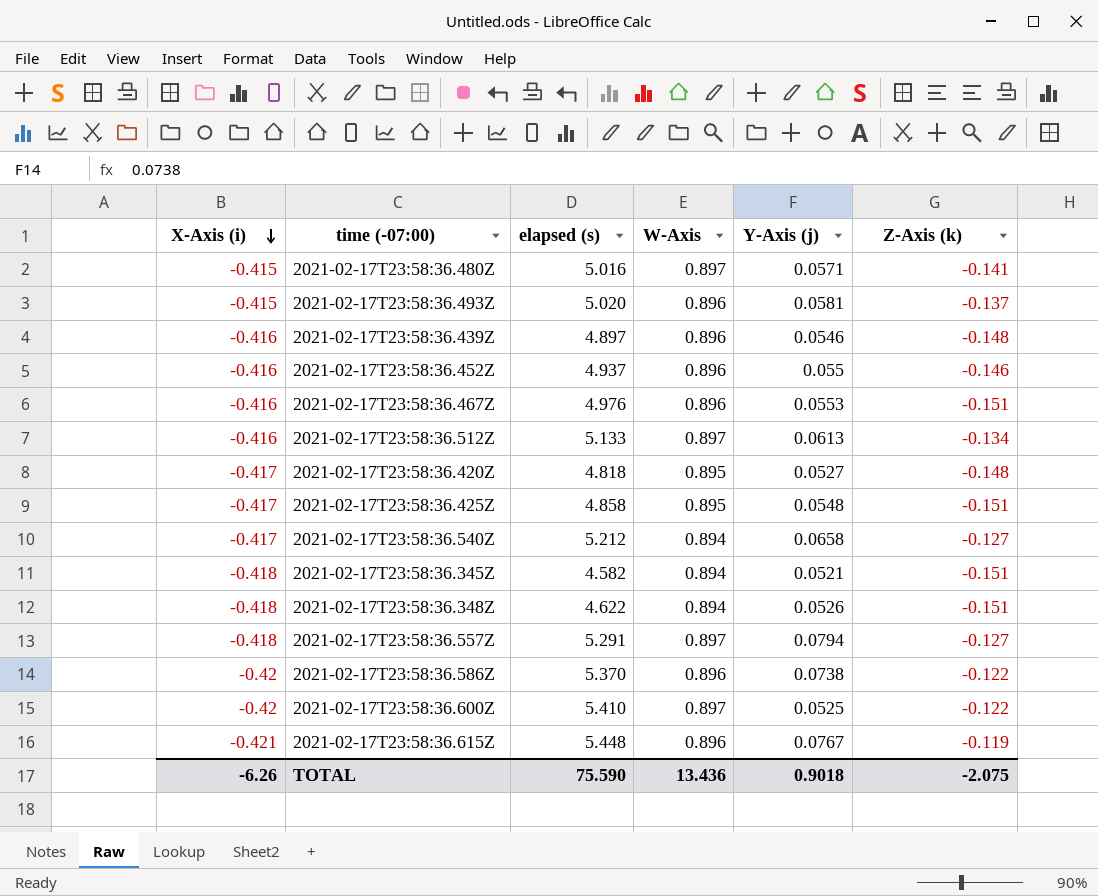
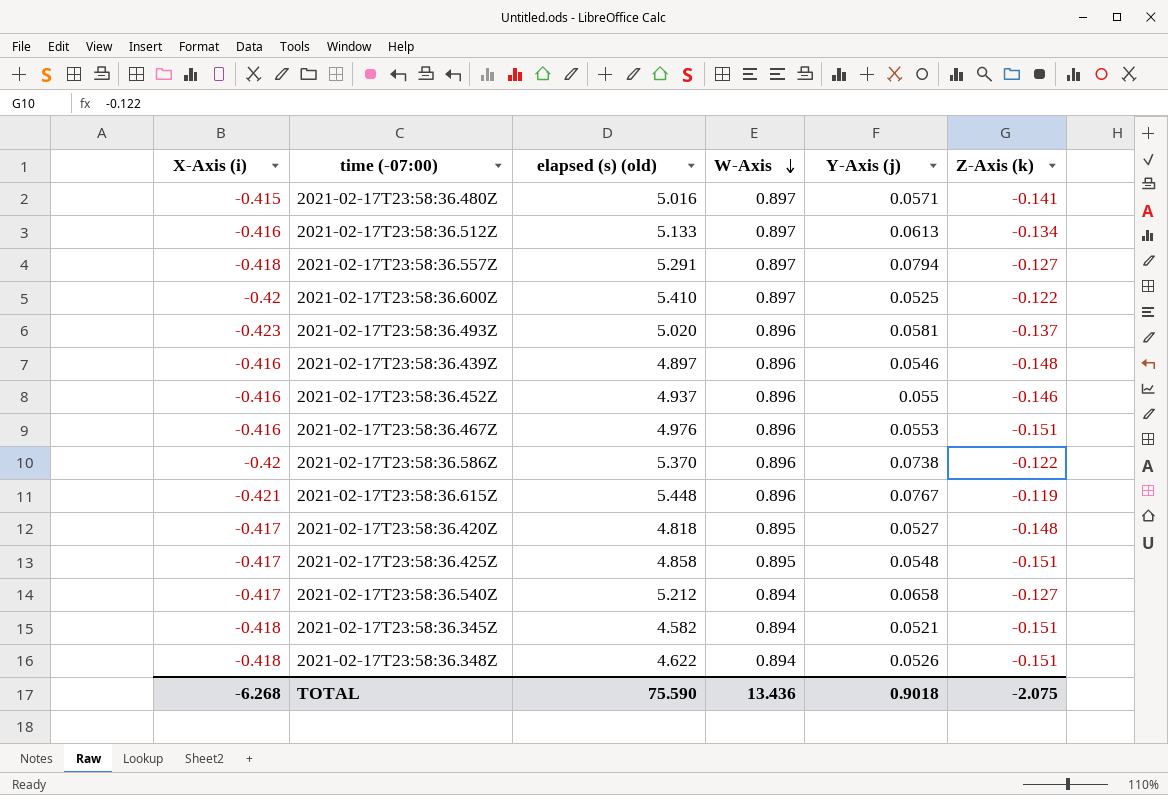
row order: X-Axis (i) descending -> W-Axis descending
column name: elapsed (s) -> elapsed (s) (old)
2021-02-17T23:58:36.493Z | X-Axis (i): -0.415 -> -0.423
TOTAL | X-Axis (i): -6.26 -> -6.268

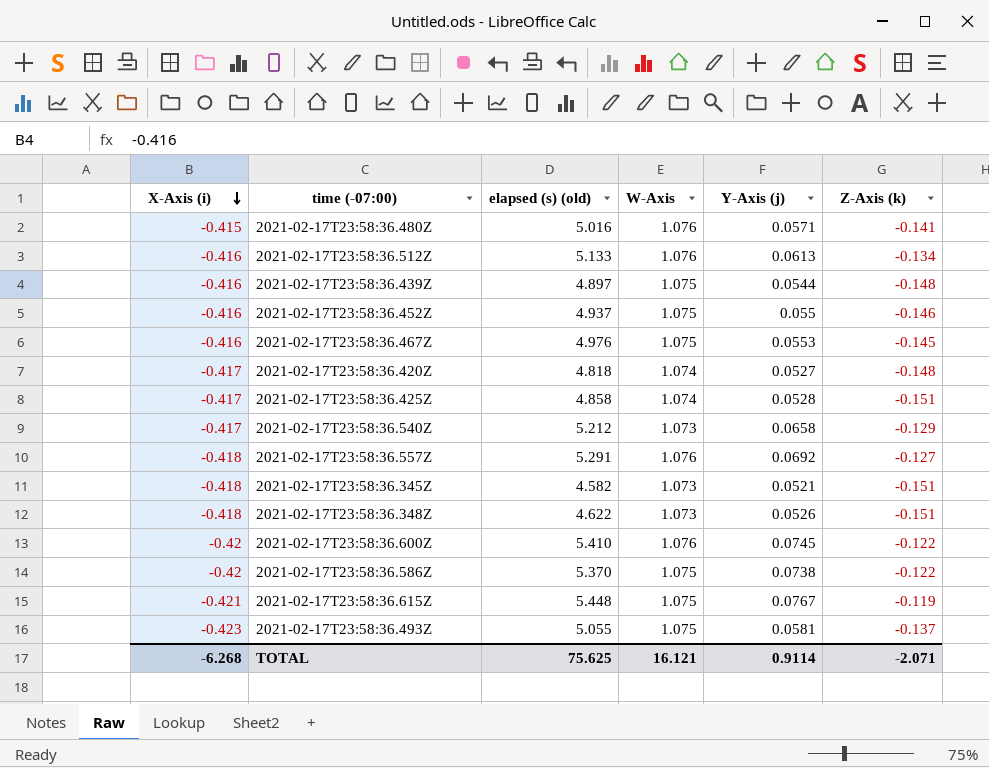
row order: W-Axis descending -> X-Axis (i) descending
2021-02-17T23:58:36.480Z | W-Axis: 0.897 -> 1.076
2021-02-17T23:58:36.512Z | W-Axis: 0.897 -> 1.076
2021-02-17T23:58:36.439Z | W-Axis: 0.896 -> 1.075
2021-02-17T23:58:36.439Z | Y-Axis (j): 0.0546 -> 0.0544
2021-02-17T23:58:36.452Z | W-Axis: 0.896 -> 1.075
2021-02-17T23:58:36.467Z | W-Axis: 0.896 -> 1.075
2021-02-17T23:58:36.467Z | Z-Axis (k): -0.151 -> -0.145
2021-02-17T23:58:36.420Z | W-Axis: 0.895 -> 1.074
2021-02-17T23:58:36.425Z | W-Axis: 0.895 -> 1.074
2021-02-17T23:58:36.425Z | Y-Axis (j): 0.0548 -> 0.0528
2021-02-17T23:58:36.540Z | W-Axis: 0.894 -> 1.073
2021-02-17T23:58:36.540Z | Z-Axis (k): -0.127 -> -0.129
2021-02-17T23:58:36.557Z | W-Axis: 0.897 -> 1.076
2021-02-17T23:58:36.557Z | Y-Axis (j): 0.0794 -> 0.0692
2021-02-17T23:58:36.345Z | W-Axis: 0.894 -> 1.073
2021-02-17T23:58:36.348Z | W-Axis: 0.894 -> 1.073
2021-02-17T23:58:36.600Z | W-Axis: 0.897 -> 1.076
2021-02-17T23:58:36.600Z | Y-Axis (j): 0.0525 -> 0.0745
2021-02-17T23:58:36.586Z | W-Axis: 0.896 -> 1.075
2021-02-17T23:58:36.615Z | W-Axis: 0.896 -> 1.075
2021-02-17T23:58:36.493Z | elapsed (s) (old): 5.020 -> 5.055
2021-02-17T23:58:36.493Z | W-Axis: 0.896 -> 1.075
TOTAL | elapsed (s) (old): 75.590 -> 75.625
TOTAL | W-Axis: 13.436 -> 16.121
TOTAL | Y-Axis (j): 0.9018 -> 0.9114
TOTAL | Z-Axis (k): -2.075 -> -2.071

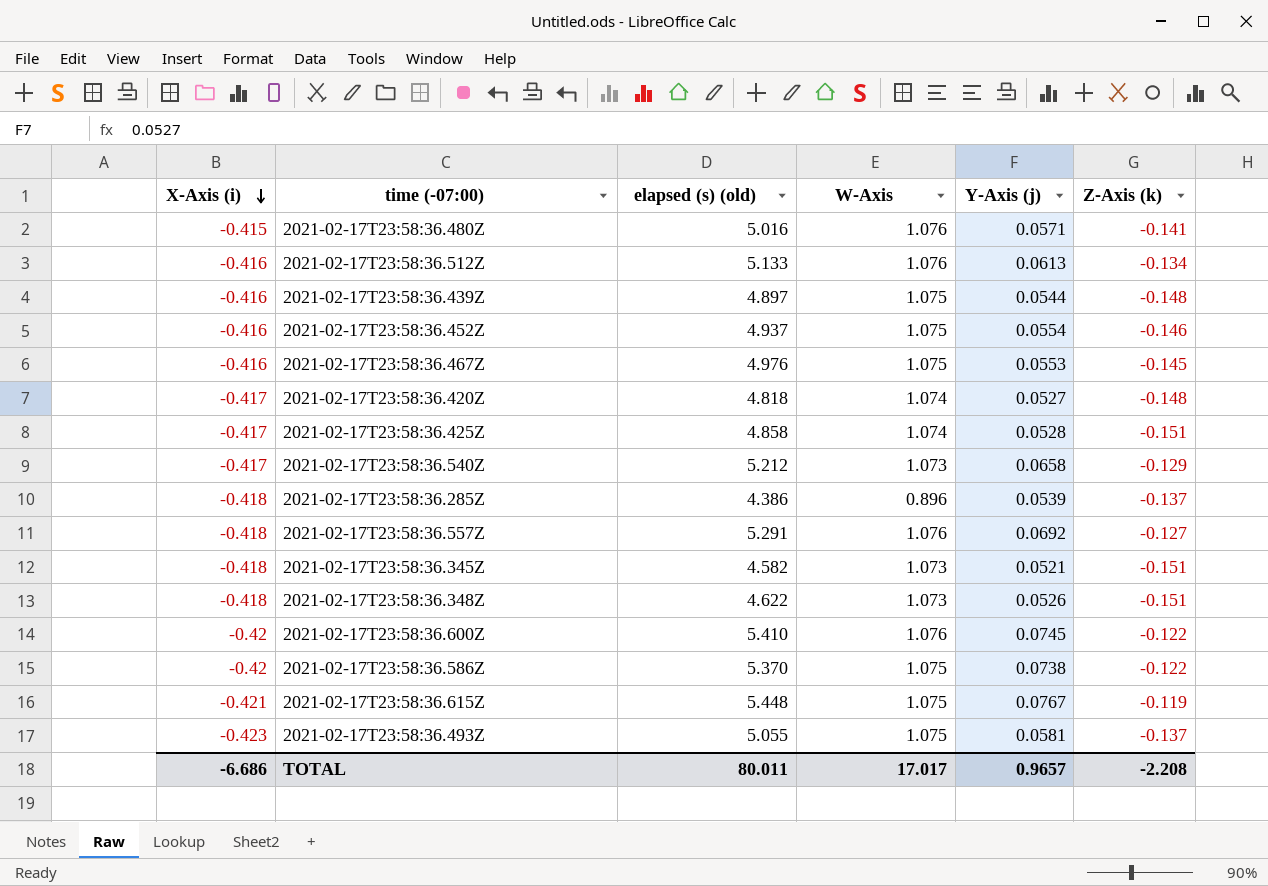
2021-02-17T23:58:36.452Z | Y-Axis (j): 0.055 -> 0.0554
row 2021-02-17T23:58:36.285Z: none -> -0.418 | 4.386 | 0.896 | 0.0539 | -0.137
TOTAL | X-Axis (i): -6.268 -> -6.686
TOTAL | elapsed (s) (old): 75.625 -> 80.011
TOTAL | W-Axis: 16.121 -> 17.017
TOTAL | Y-Axis (j): 0.9114 -> 0.9657
TOTAL | Z-Axis (k): -2.071 -> -2.208

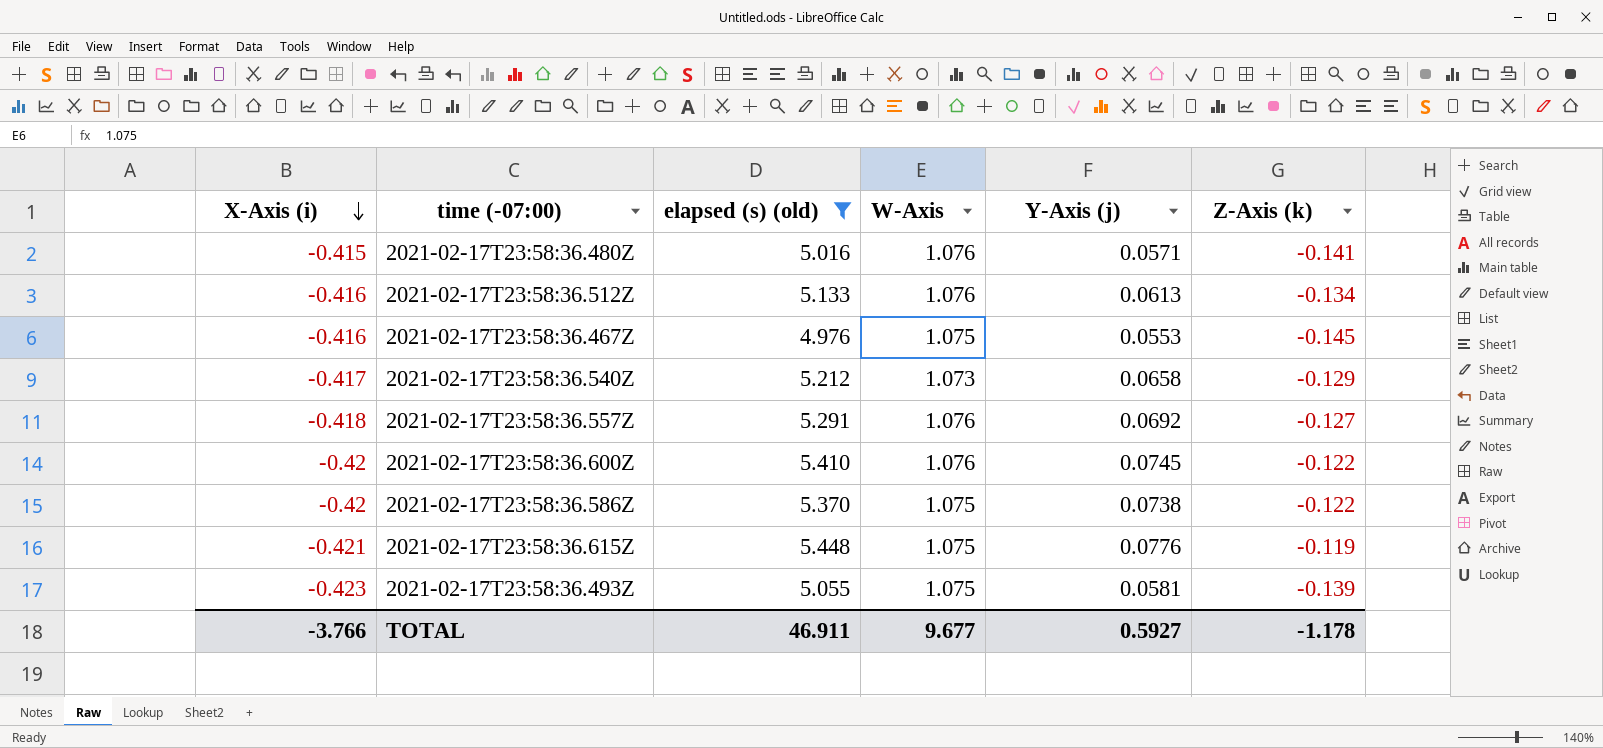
filter: none -> elapsed (s) (old) >= 4.976
2021-02-17T23:58:36.615Z | Y-Axis (j): 0.0767 -> 0.0776
2021-02-17T23:58:36.493Z | Z-Axis (k): -0.137 -> -0.139
TOTAL | X-Axis (i): -6.686 -> -3.766
TOTAL | elapsed (s) (old): 80.011 -> 46.911
TOTAL | W-Axis: 17.017 -> 9.677
TOTAL | Y-Axis (j): 0.9657 -> 0.5927
TOTAL | Z-Axis (k): -2.208 -> -1.178

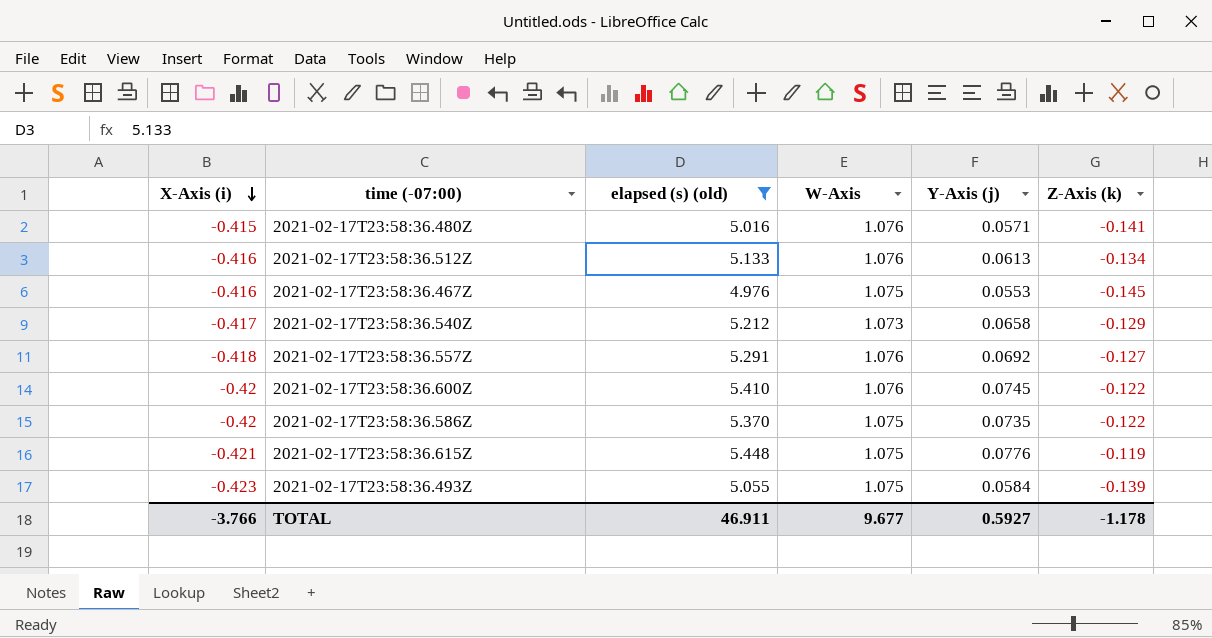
2021-02-17T23:58:36.586Z | Y-Axis (j): 0.0738 -> 0.0735
2021-02-17T23:58:36.493Z | Y-Axis (j): 0.0581 -> 0.0584

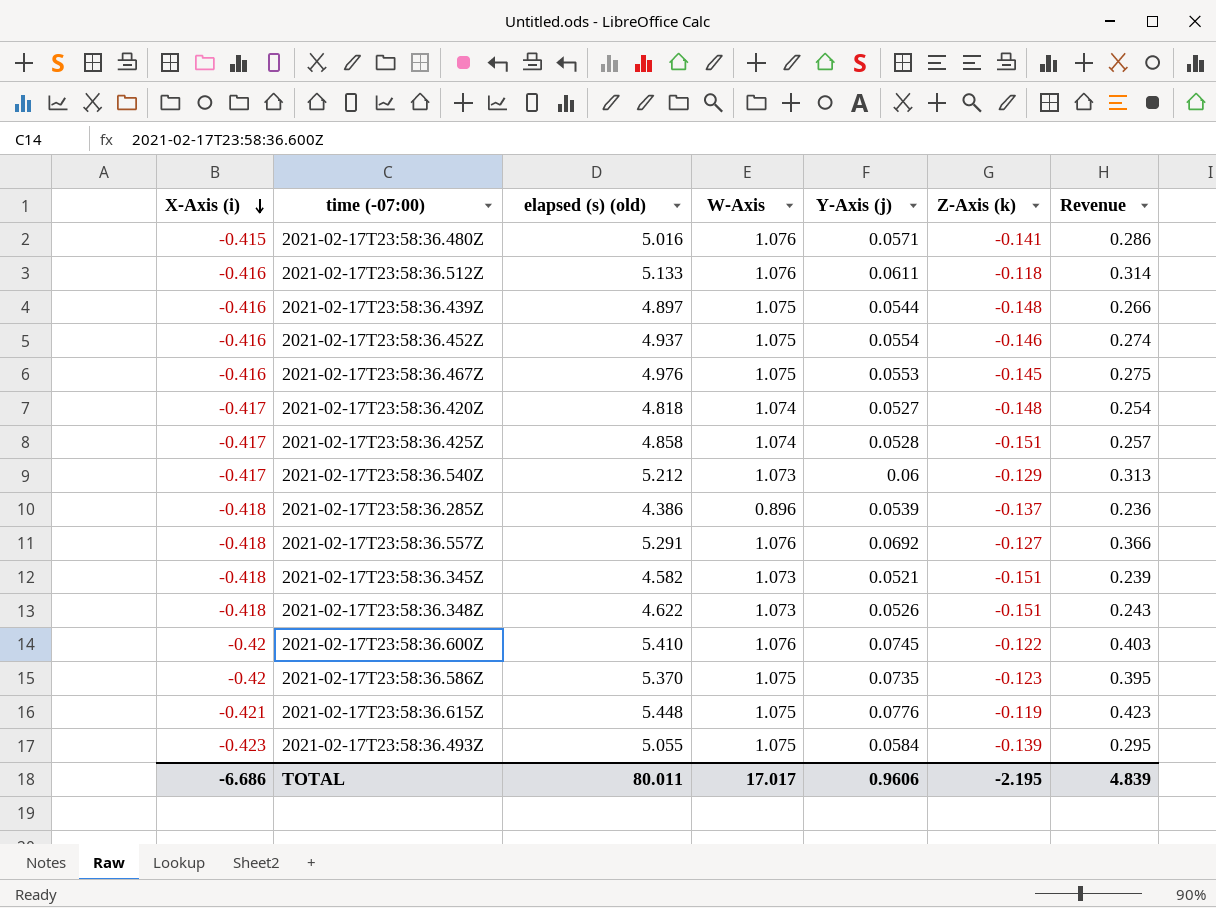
filter: elapsed (s) (old) >= 4.976 -> none
column Revenue | formula: none -> [elapsed (s) (old)] * [Y-Axis (j)]
2021-02-17T23:58:36.512Z | Y-Axis (j): 0.0613 -> 0.0611
2021-02-17T23:58:36.512Z | Z-Axis (k): -0.134 -> -0.118
2021-02-17T23:58:36.540Z | Y-Axis (j): 0.0658 -> 0.06
2021-02-17T23:58:36.586Z | Z-Axis (k): -0.122 -> -0.123
TOTAL | X-Axis (i): -3.766 -> -6.686
TOTAL | elapsed (s) (old): 46.911 -> 80.011
TOTAL | W-Axis: 9.677 -> 17.017
TOTAL | Y-Axis (j): 0.5927 -> 0.9606
TOTAL | Z-Axis (k): -1.178 -> -2.195

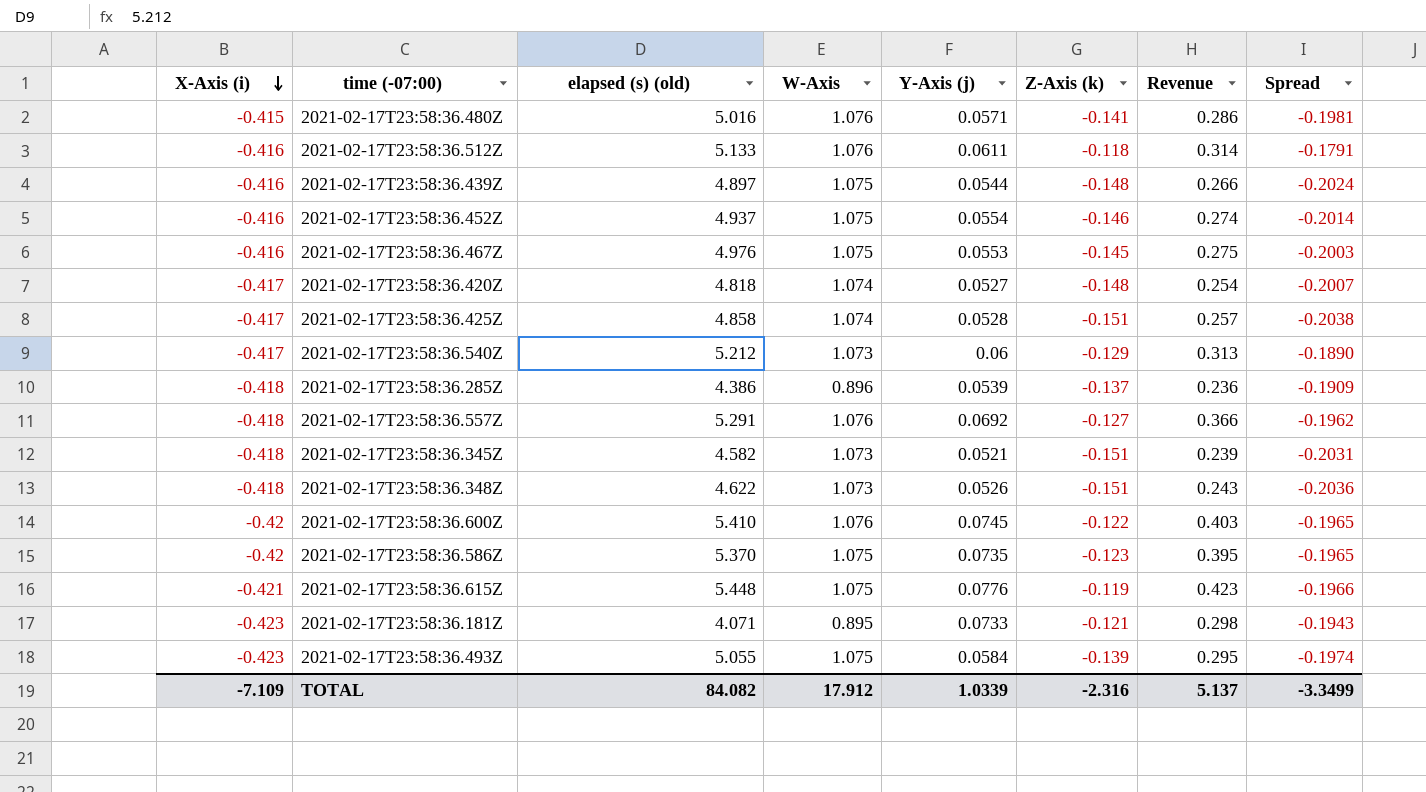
column Spread | formula: none -> [Z-Axis (k)] - [Y-Axis (j)]
row 2021-02-17T23:58:36.181Z: none -> -0.423 | 4.071 | 0.895 | 0.0733 | -0.121 | 0.298 | -0.1943
TOTAL | X-Axis (i): -6.686 -> -7.109
TOTAL | elapsed (s) (old): 80.011 -> 84.082
TOTAL | W-Axis: 17.017 -> 17.912
TOTAL | Y-Axis (j): 0.9606 -> 1.0339
TOTAL | Z-Axis (k): -2.195 -> -2.316
TOTAL | Revenue: 4.839 -> 5.137

